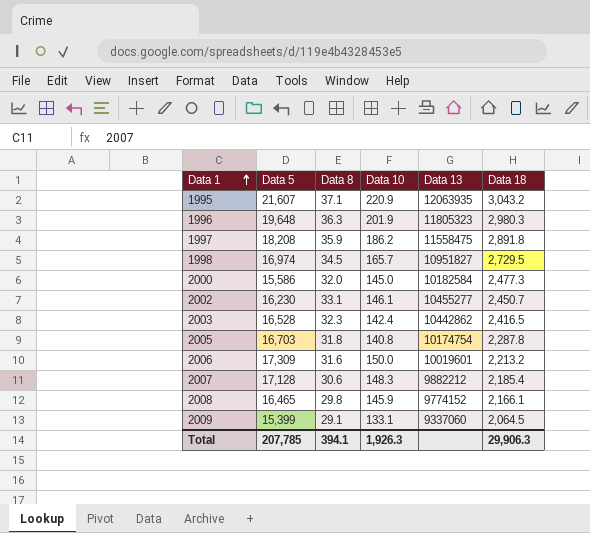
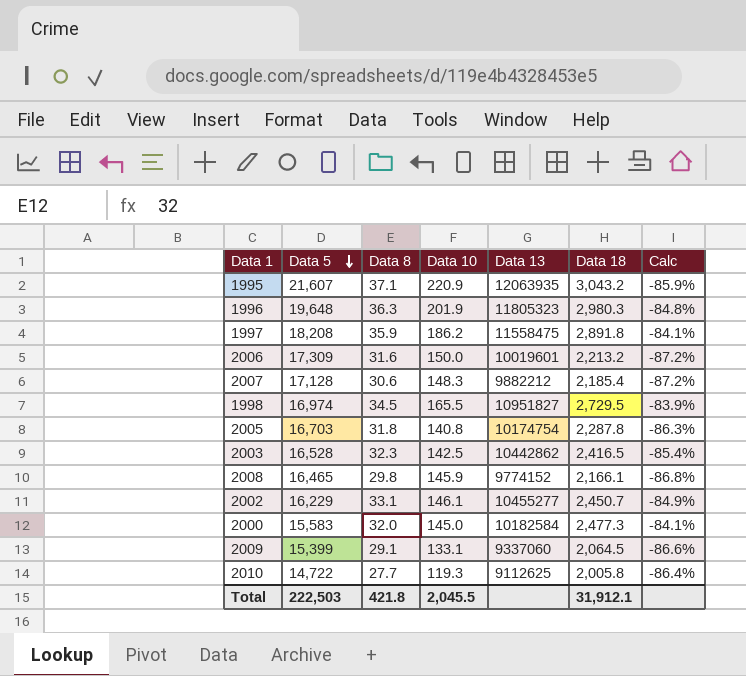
row order: Data 1 ascending -> Data 5 descending
column Calc | formula: none -> ([Data 18] - [Data 5]) / [Data 5]
1998 | Data 10: 165.7 -> 165.5
2003 | Data 10: 142.4 -> 142.5
2002 | Data 5: 16,230 -> 16,229
2000 | Data 5: 15,586 -> 15,583
row 2010: none -> 14,722 | 27.7 | 119.3 | 9112625 | 2,005.8 | -86.4%
Total | Data 5: 207,785 -> 222,503
Total | Data 8: 394.1 -> 421.8
Total | Data 10: 1,926.3 -> 2,045.5
Total | Data 18: 29,906.3 -> 31,912.1

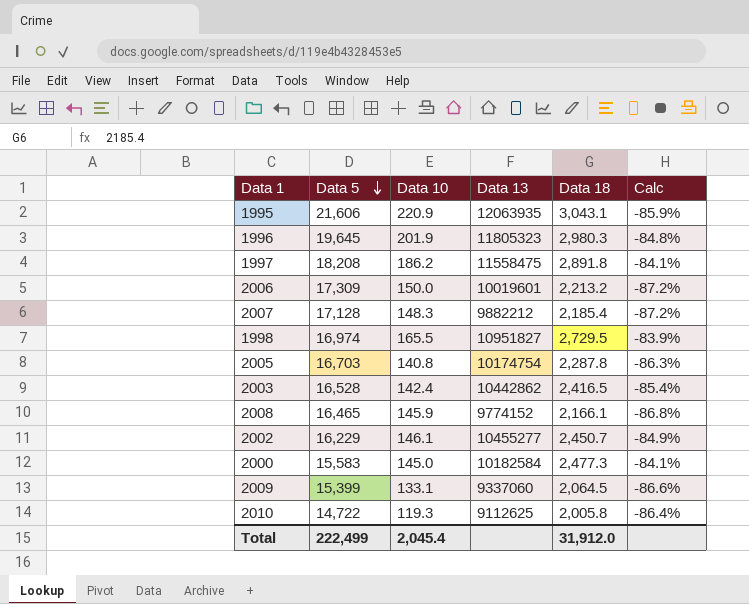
column Data 8 | position: 3 -> none
1995 | Data 5: 21,607 -> 21,606
1995 | Data 18: 3,043.2 -> 3,043.1
1996 | Data 5: 19,648 -> 19,645
2003 | Data 10: 142.5 -> 142.4
Total | Data 5: 222,503 -> 222,499
Total | Data 10: 2,045.5 -> 2,045.4
Total | Data 18: 31,912.1 -> 31,912.0

